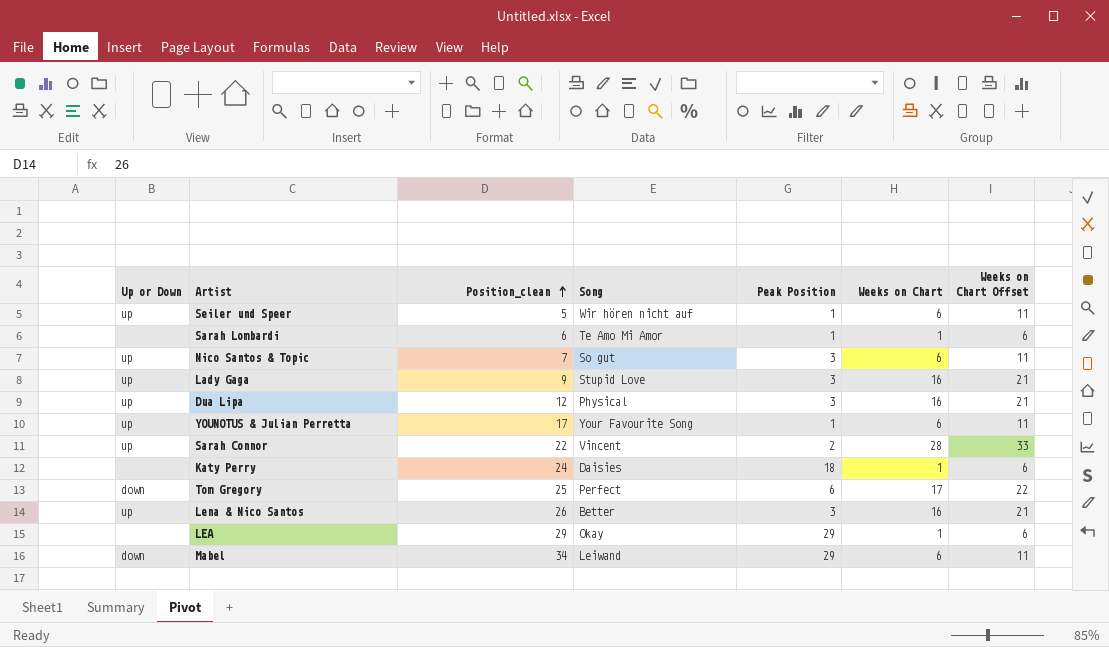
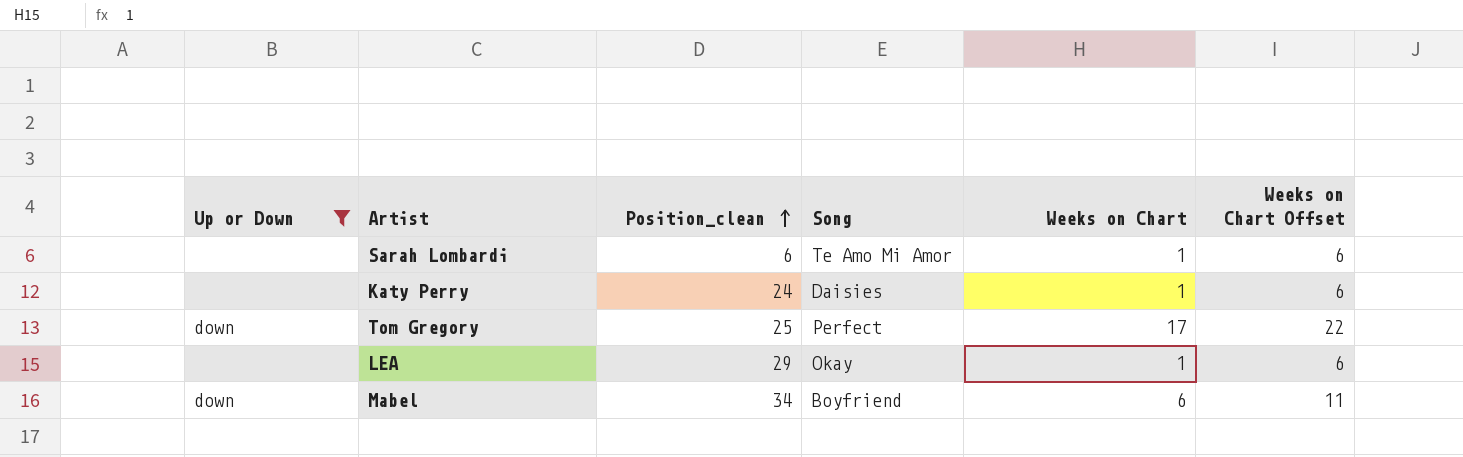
filter: none -> Up or Down != up
column Peak Position | position: 5 -> none
Mabel | Song: Leiwand -> Boyfriend

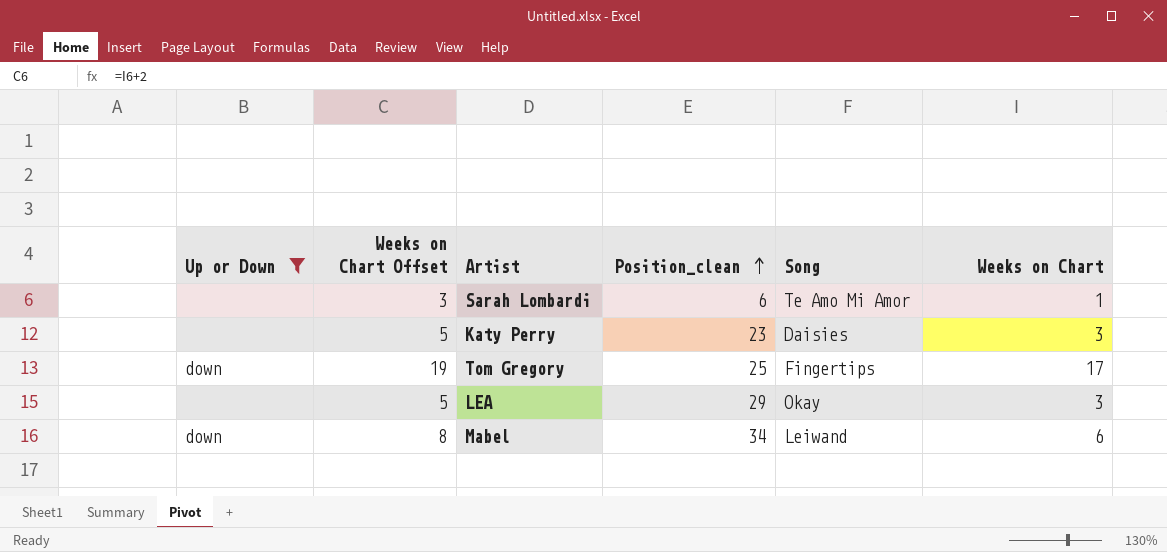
column Weeks on Chart Offset | formula: [Weeks on Chart] + 5 -> [Weeks on Chart] + 2
column Weeks on Chart Offset | position: 6 -> 2
Katy Perry | Position_clean: 24 -> 23
Katy Perry | Weeks on Chart: 1 -> 3
Tom Gregory | Song: Perfect -> Fingertips
LEA | Weeks on Chart: 1 -> 3
Mabel | Song: Boyfriend -> Leiwand

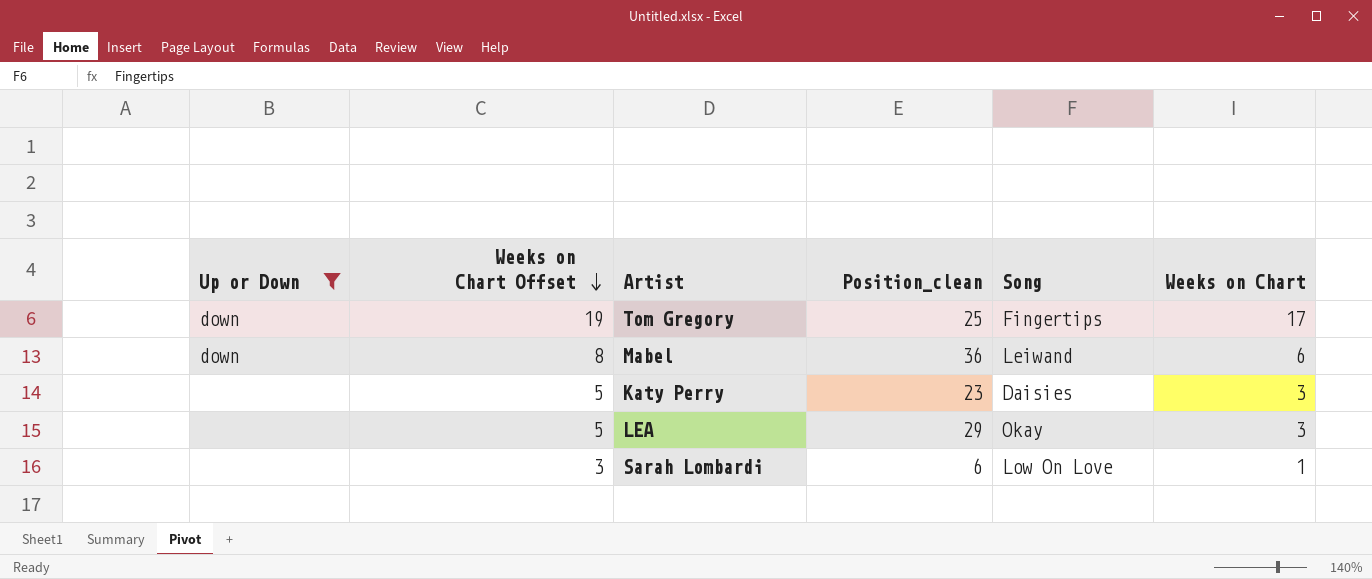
row order: Position_clean ascending -> Weeks on Chart Offset descending
Mabel | Position_clean: 34 -> 36
Sarah Lombardi | Song: Te Amo Mi Amor -> Low On Love

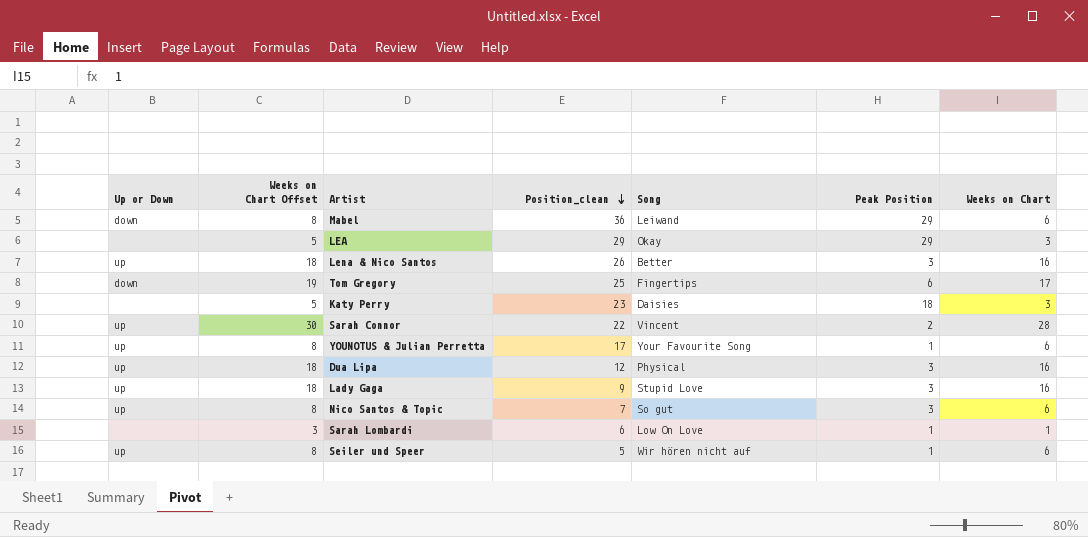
filter: Up or Down != up -> none
row order: Weeks on Chart Offset descending -> Position_clean descending
column Peak Position | position: none -> 6

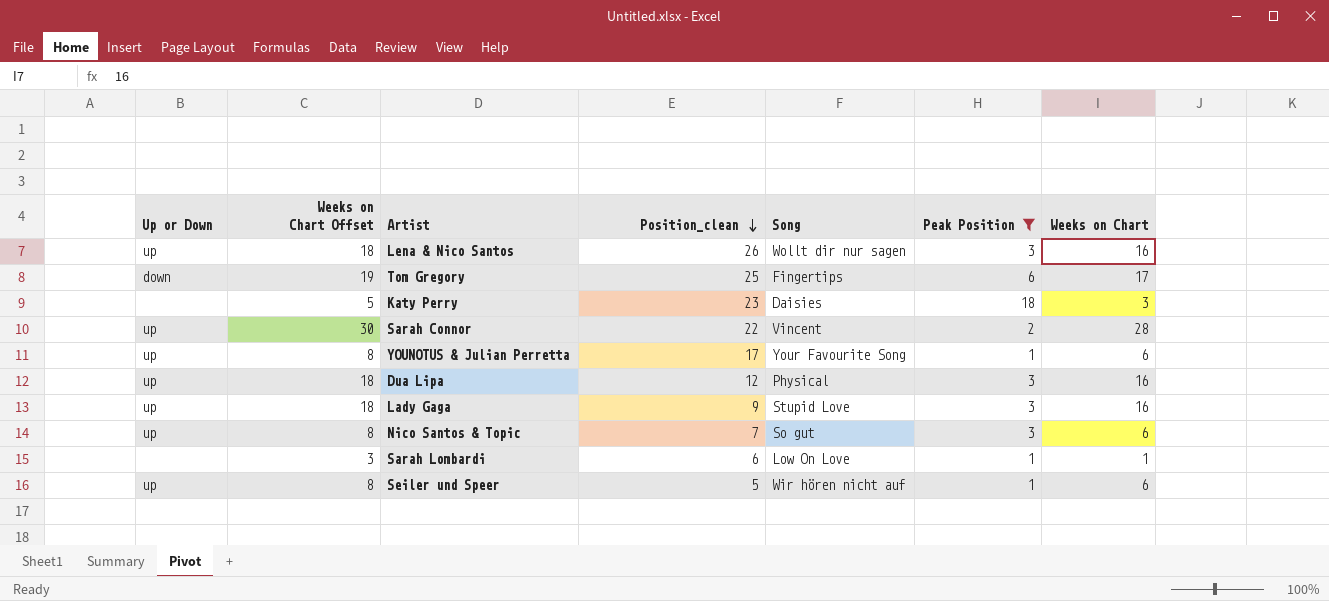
filter: none -> Peak Position != 29
Lena & Nico Santos | Song: Better -> Wollt dir nur sagen

